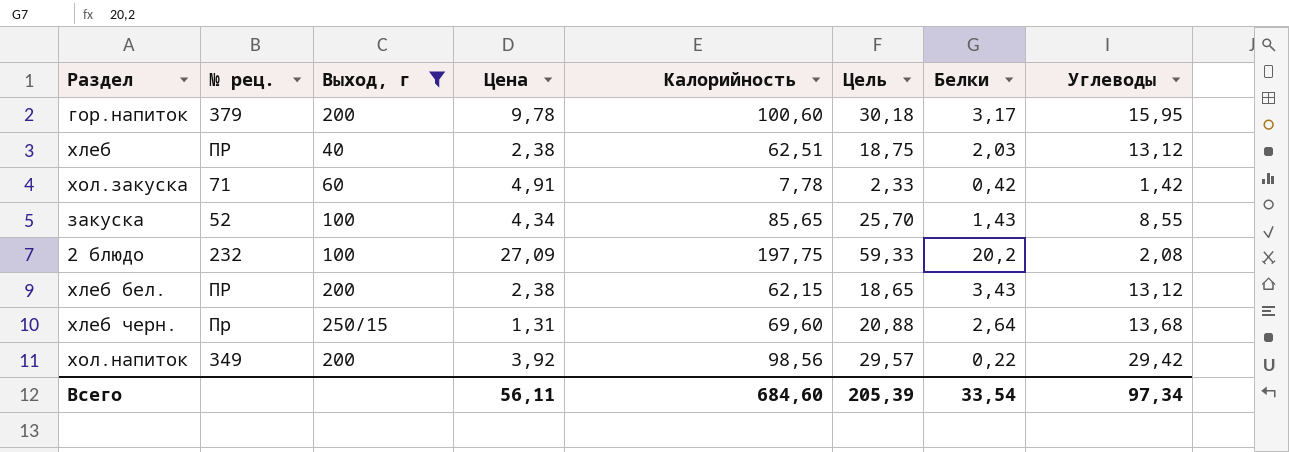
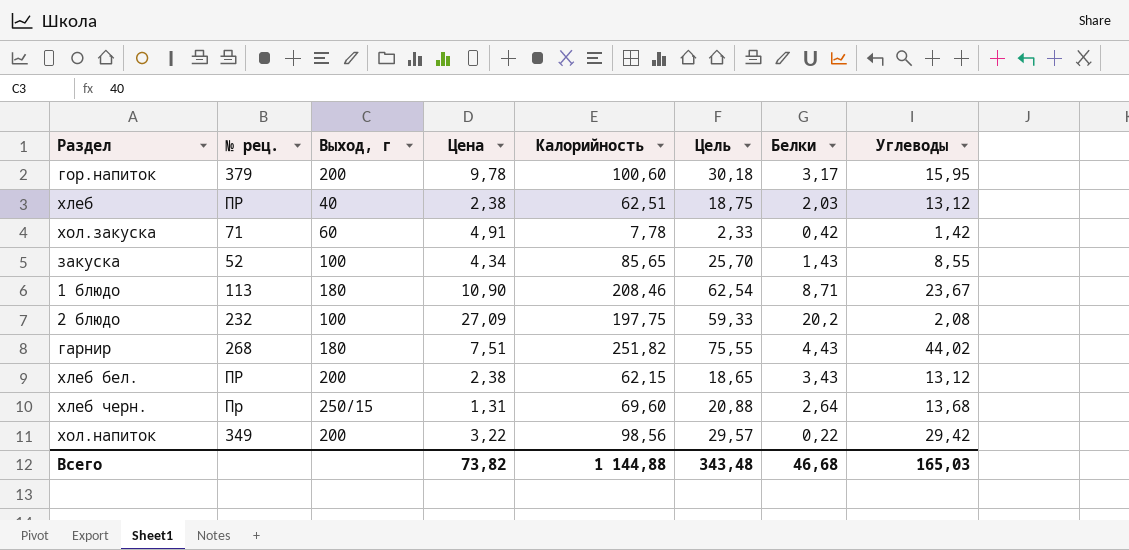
filter: Выход, г != 180 -> none
хол.напиток | Цена: 3,92 -> 3,22
Всего | Цена: 56,11 -> 73,82
Всего | Калорийность: 684,60 -> 1 144,88
Всего | Цель: 205,39 -> 343,48
Всего | Белки: 33,54 -> 46,68
Всего | Углеводы: 97,34 -> 165,03

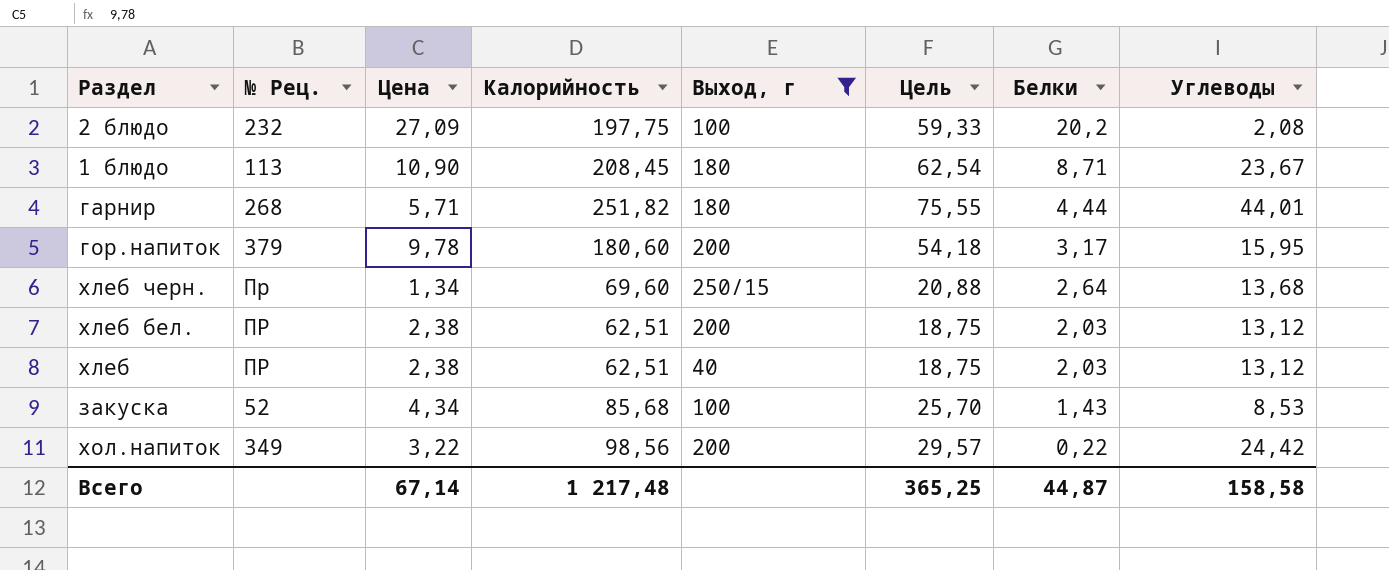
filter: none -> Выход, г != 60
row order: none -> Белки descending
column name: № рец. -> № Рец.
column Выход, г | position: 3 -> 5
1 блюдо | Калорийность: 208,46 -> 208,45
гарнир | Цена: 7,51 -> 5,71
гарнир | Белки: 4,43 -> 4,44
гарнир | Углеводы: 44,02 -> 44,01
гор.напиток | Калорийность: 100,60 -> 180,60
гор.напиток | Цель: 30,18 -> 54,18
хлеб черн. | Цена: 1,31 -> 1,34
хлеб бел. | Калорийность: 62,15 -> 62,51
хлеб бел. | Цель: 18,65 -> 18,75
хлеб бел. | Белки: 3,43 -> 2,03
закуска | Калорийность: 85,65 -> 85,68
закуска | Углеводы: 8,55 -> 8,53
хол.напиток | Углеводы: 29,42 -> 24,42
Всего | Цена: 73,82 -> 67,14
Всего | Калорийность: 1 144,88 -> 1 217,48
Всего | Цель: 343,48 -> 365,25
Всего | Белки: 46,68 -> 44,87
Всего | Углеводы: 165,03 -> 158,58

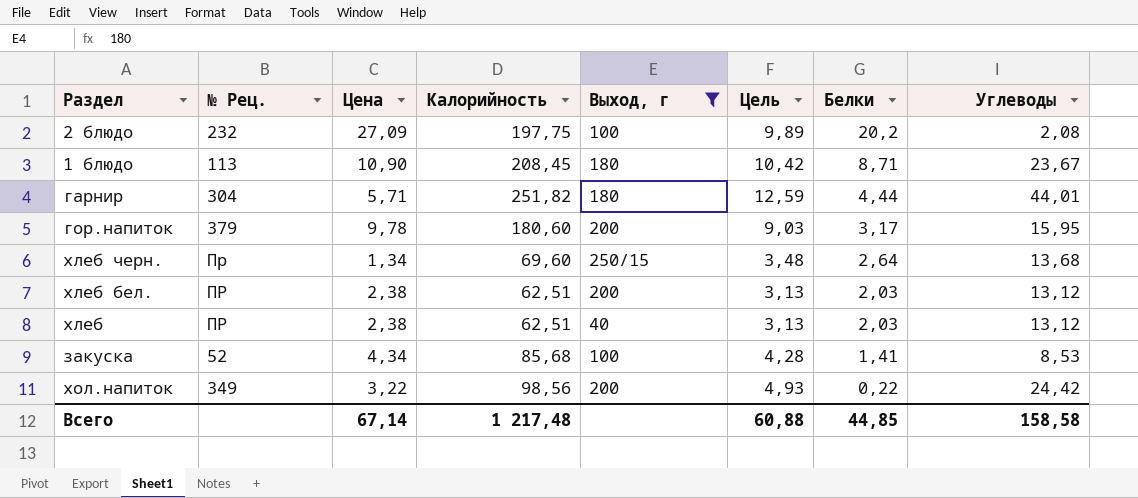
column Цель | formula: [Калорийность] * 0,3 -> [Калорийность] * 0,05
гарнир | № Рец.: 268 -> 304
закуска | Белки: 1,43 -> 1,41
Всего | Цель: 365,25 -> 60,88
Всего | Белки: 44,87 -> 44,85

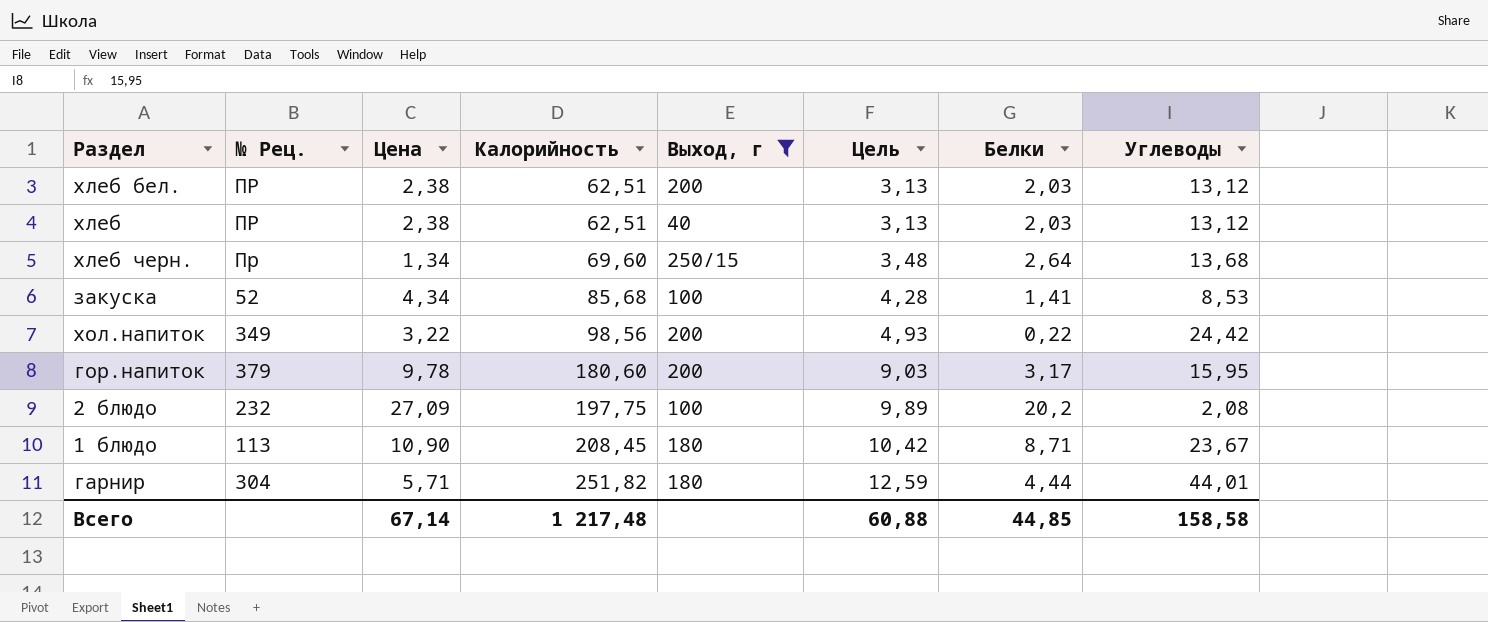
row order: Белки descending -> Калорийность ascending

